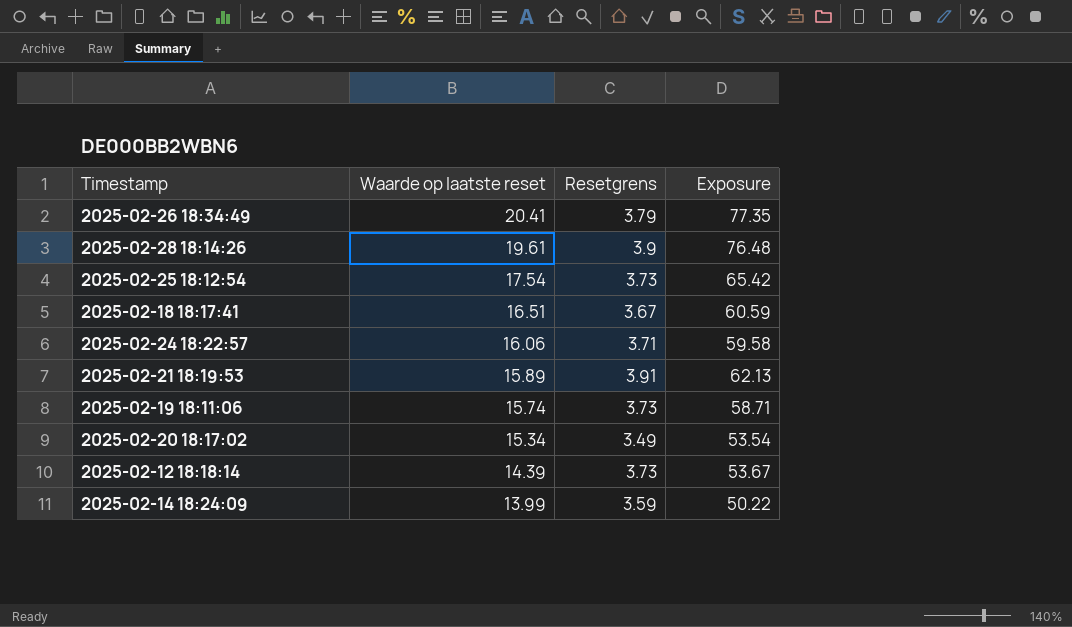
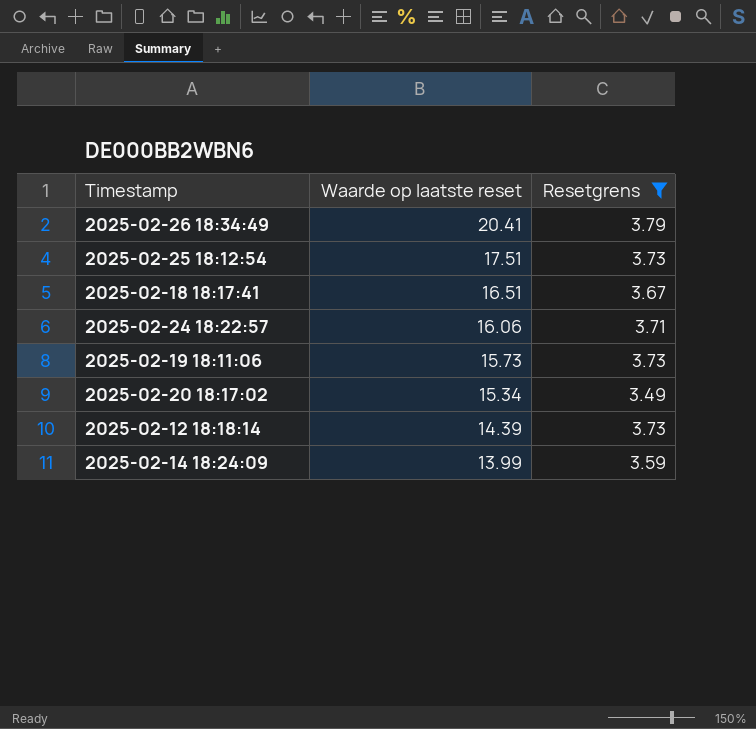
filter: none -> Resetgrens <= 3.79
column Exposure | formula: [Waarde op laatste reset] * [Resetgrens] -> none
2025-02-25 18:12:54 | Waarde op laatste reset: 17.54 -> 17.51
2025-02-19 18:11:06 | Waarde op laatste reset: 15.74 -> 15.73

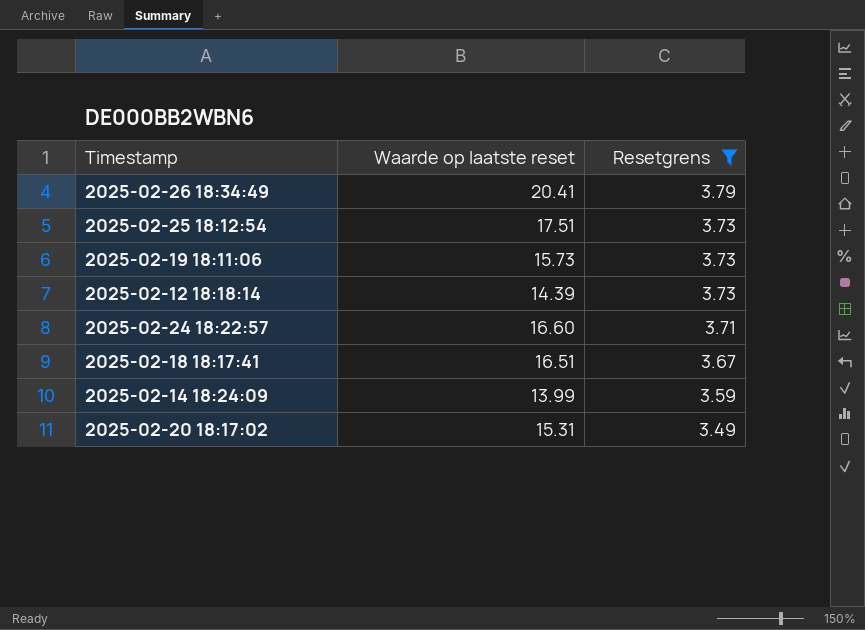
row order: Waarde op laatste reset descending -> Resetgrens descending
2025-02-24 18:22:57 | Waarde op laatste reset: 16.06 -> 16.60
2025-02-20 18:17:02 | Waarde op laatste reset: 15.34 -> 15.31

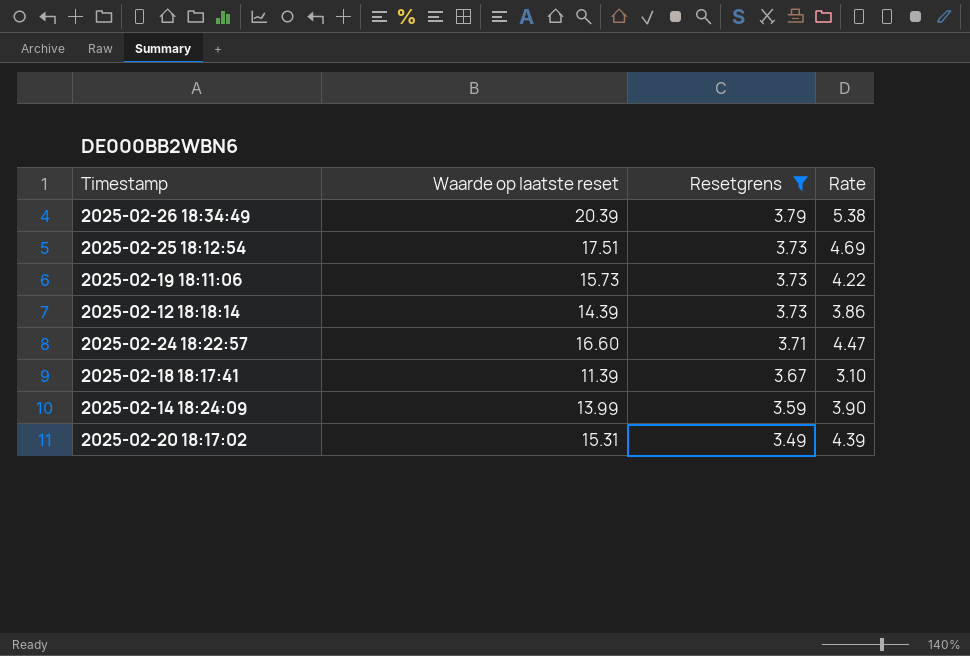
column Rate | formula: none -> [Waarde op laatste reset] / [Resetgrens]
2025-02-26 18:34:49 | Waarde op laatste reset: 20.41 -> 20.39
2025-02-18 18:17:41 | Waarde op laatste reset: 16.51 -> 11.39

